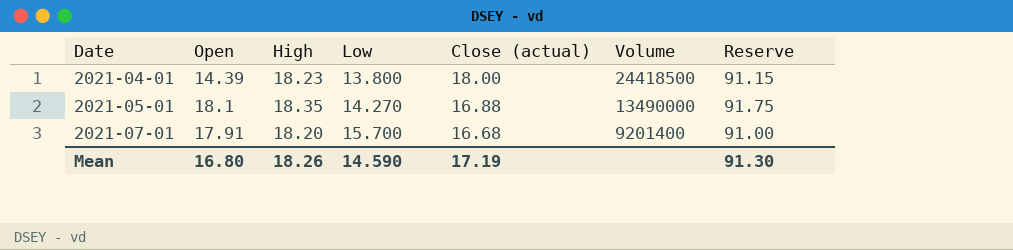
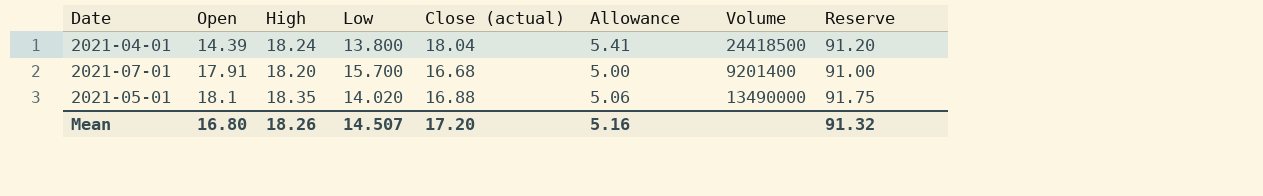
row order: Date ascending -> Open ascending
column Allowance | formula: none -> [Close (actual)] * 0.3
2021-04-01 | High: 18.23 -> 18.24
2021-04-01 | Close (actual): 18.00 -> 18.04
2021-04-01 | Reserve: 91.15 -> 91.20
2021-05-01 | Low: 14.270 -> 14.020
Mean | Low: 14.590 -> 14.507
Mean | Close (actual): 17.19 -> 17.20
Mean | Reserve: 91.30 -> 91.32

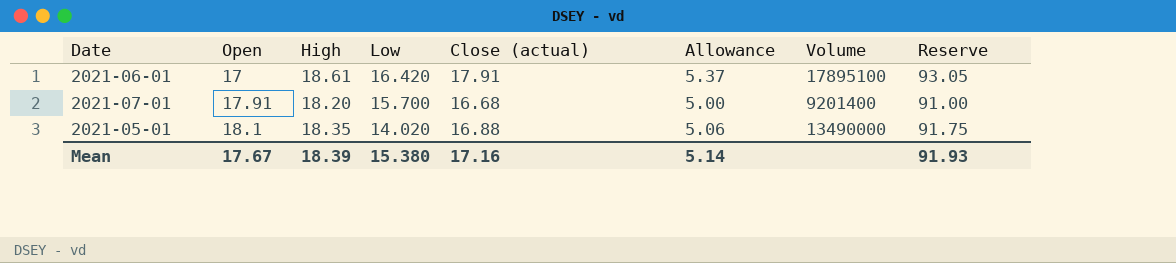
row 2021-04-01: 14.39 | 18.24 | 13.800 | 18.04 | 5.41 | 24418500 | 91.20 -> none
row 2021-06-01: none -> 17 | 18.61 | 16.420 | 17.91 | 5.37 | 17895100 | 93.05
Mean | Open: 16.80 -> 17.67
Mean | High: 18.26 -> 18.39
Mean | Low: 14.507 -> 15.380
Mean | Close (actual): 17.20 -> 17.16
Mean | Allowance: 5.16 -> 5.14
Mean | Reserve: 91.32 -> 91.93

